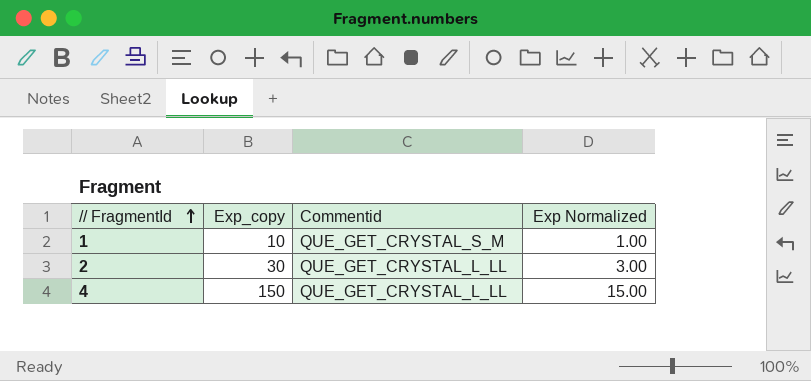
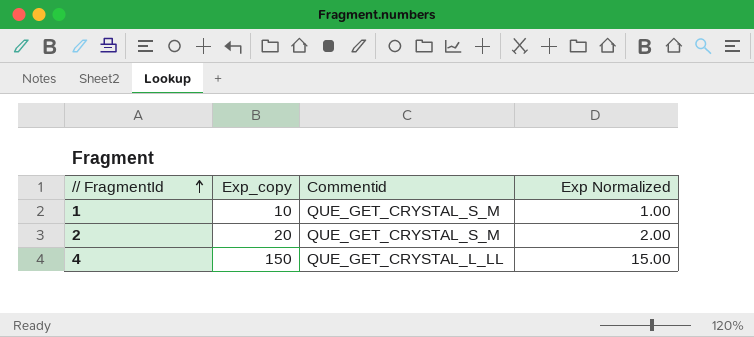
2 | Exp_copy: 30 -> 20
2 | Commentid: QUE_GET_CRYSTAL_L_LL -> QUE_GET_CRYSTAL_S_M
2 | Exp Normalized: 3.00 -> 2.00

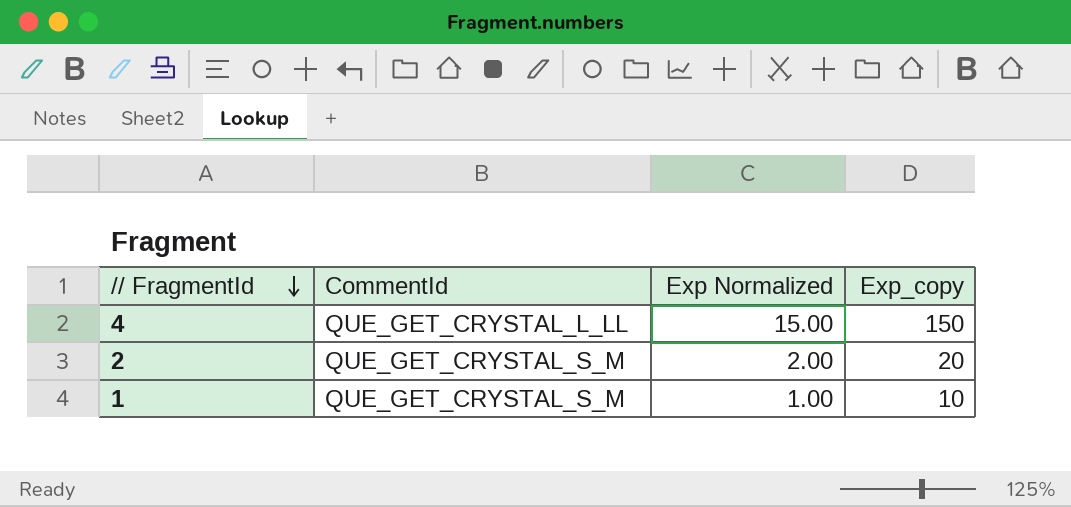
row order: // FragmentId ascending -> // FragmentId descending
column name: Commentid -> CommentId
column Exp_copy | position: 2 -> 4

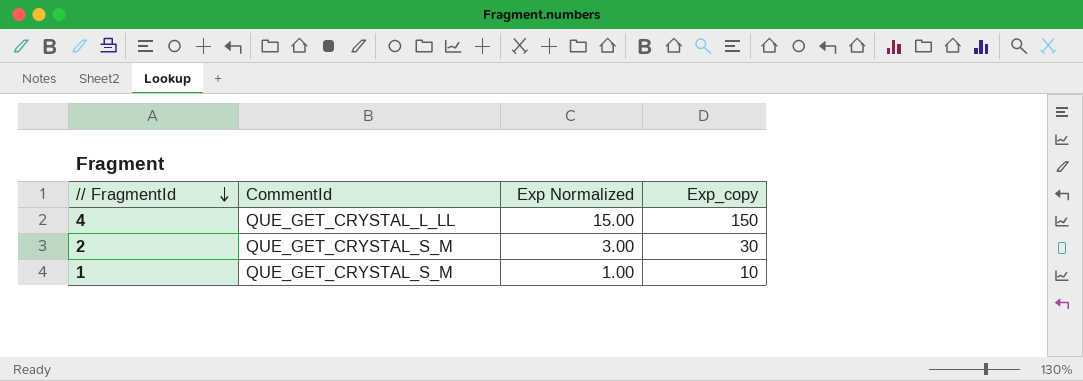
2 | Exp Normalized: 2.00 -> 3.00
2 | Exp_copy: 20 -> 30

